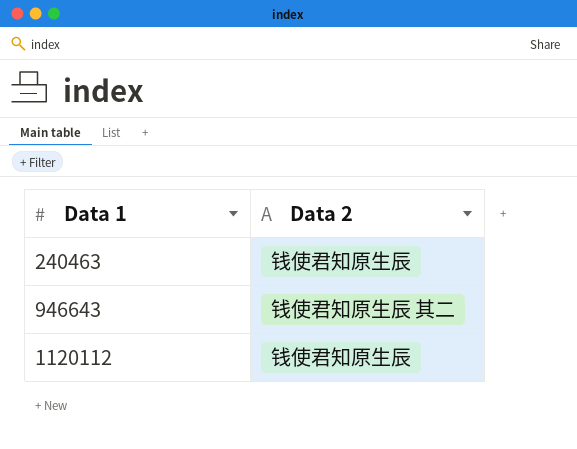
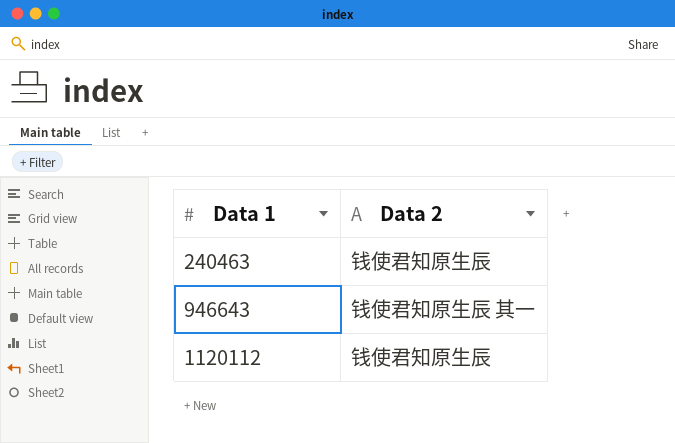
946643 | Data 2: 钱使君知原生辰 其二 -> 钱使君知原生辰 其一

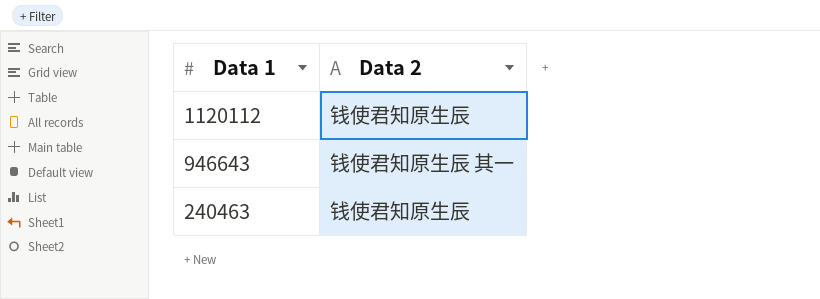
row order: Data 1 ascending -> Data 1 descending

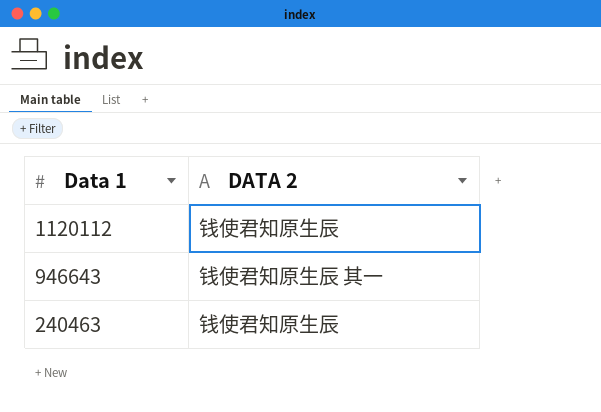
column name: Data 2 -> DATA 2

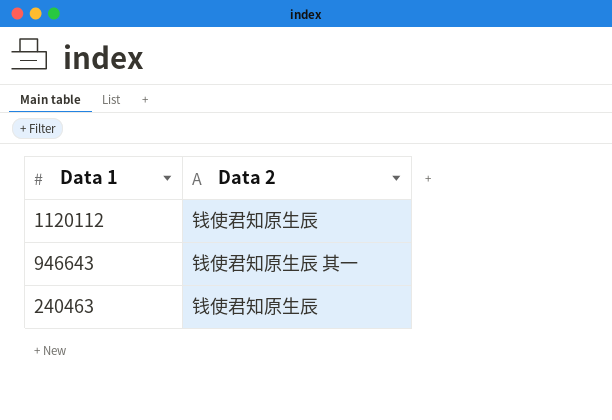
column name: DATA 2 -> Data 2

